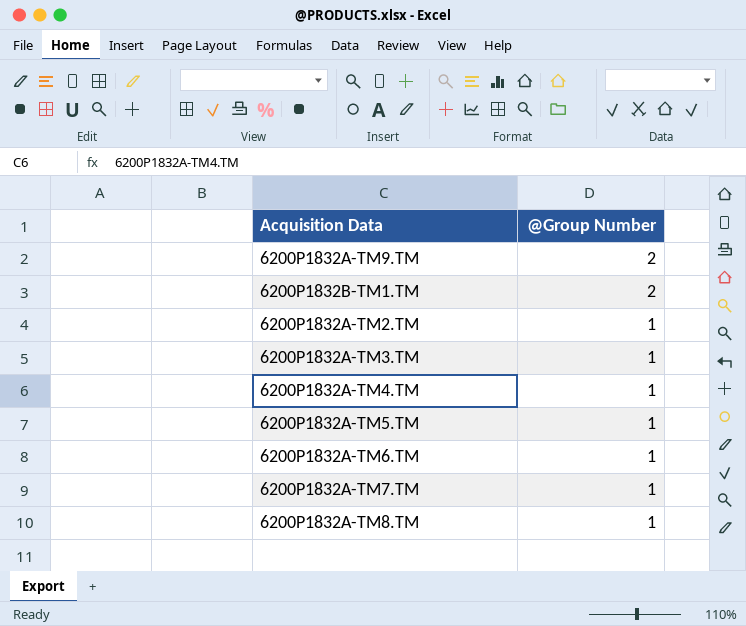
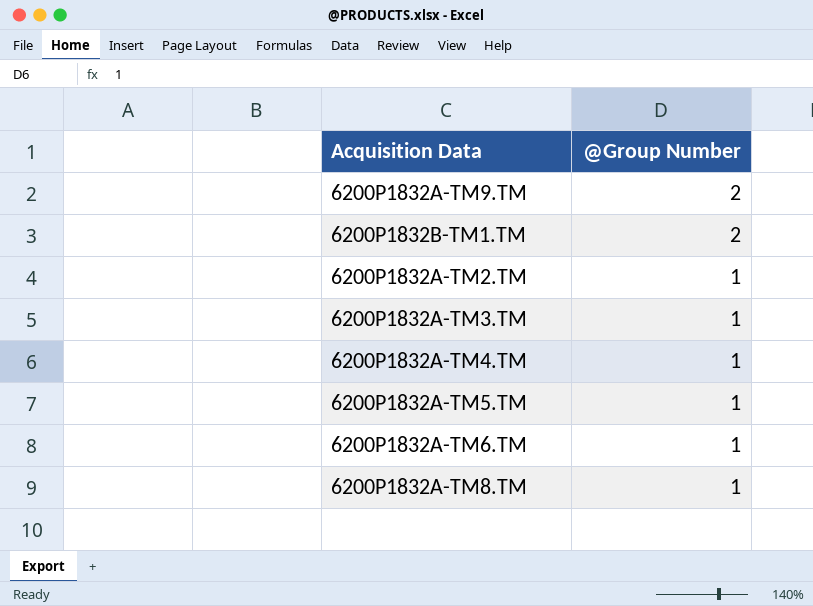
row 6200P1832A-TM7.TM: 1 -> none

